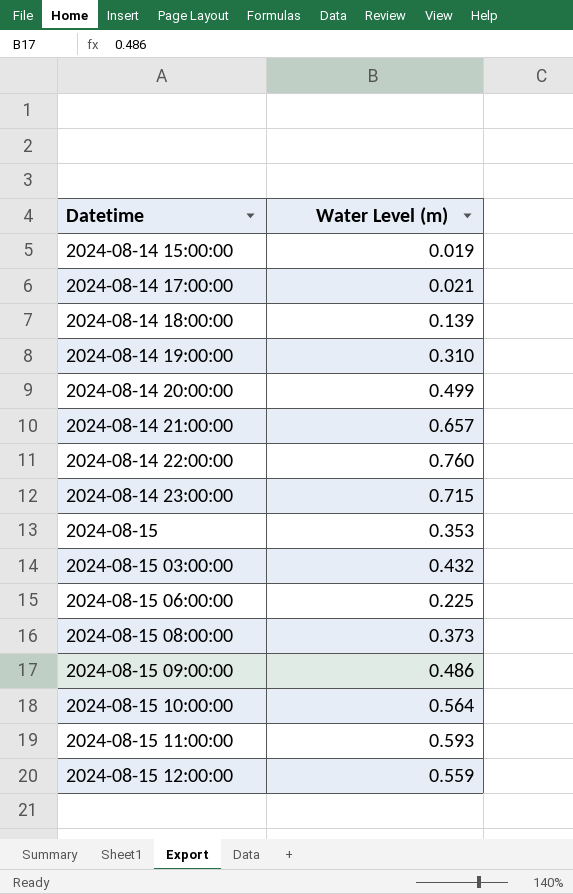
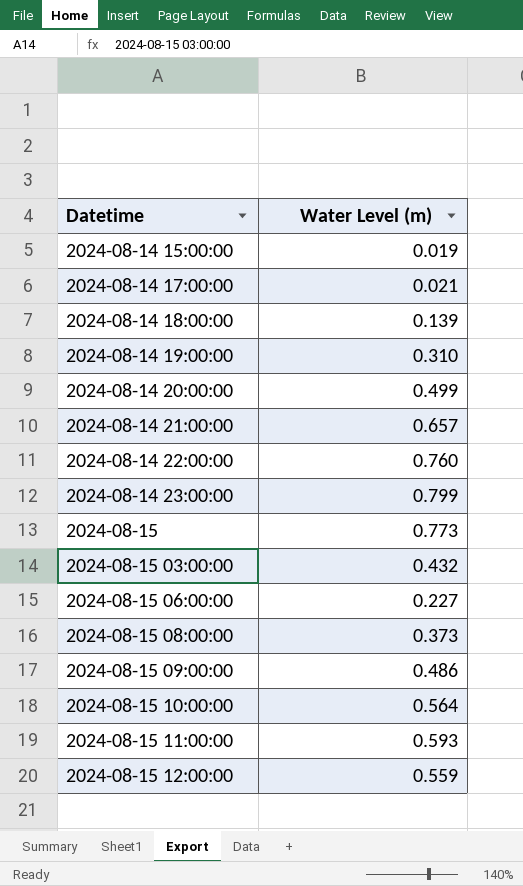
2024-08-14 23:00:00 | Water Level (m): 0.715 -> 0.799
2024-08-15 | Water Level (m): 0.353 -> 0.773
2024-08-15 06:00:00 | Water Level (m): 0.225 -> 0.227

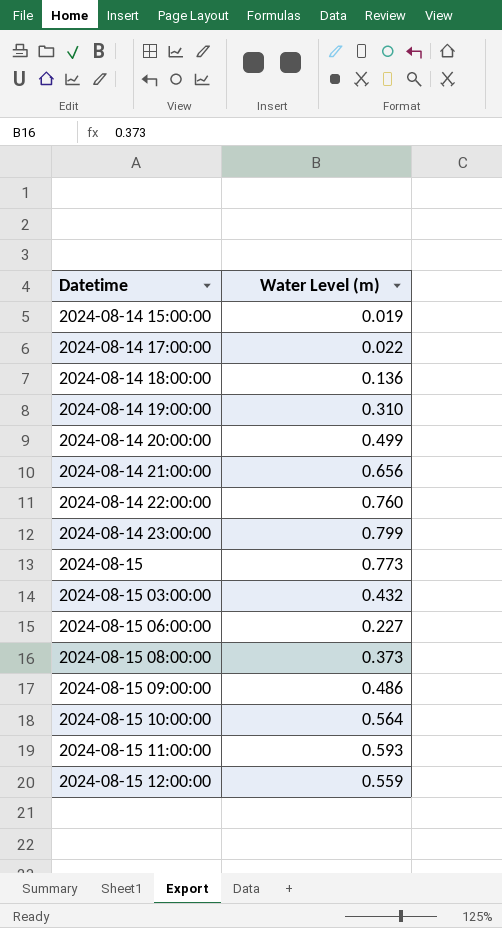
2024-08-14 17:00:00 | Water Level (m): 0.021 -> 0.022
2024-08-14 18:00:00 | Water Level (m): 0.139 -> 0.136
2024-08-14 21:00:00 | Water Level (m): 0.657 -> 0.656

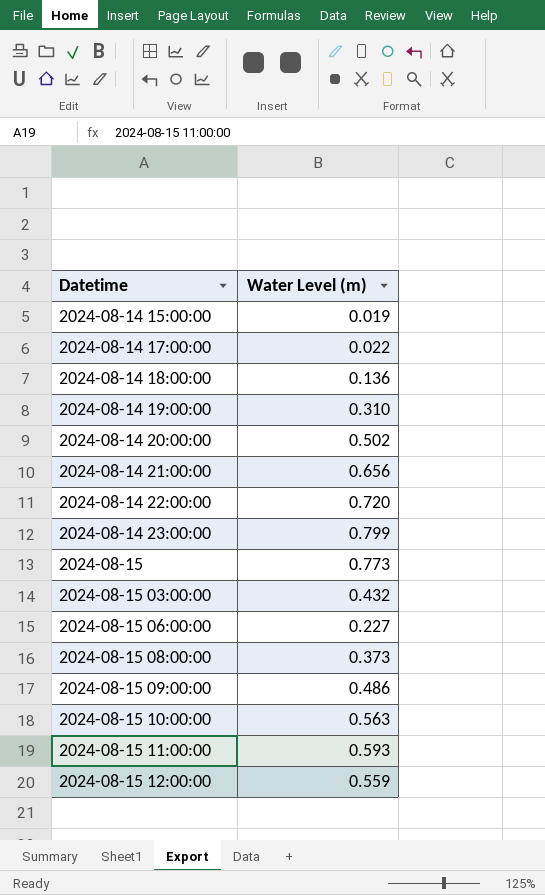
2024-08-14 20:00:00 | Water Level (m): 0.499 -> 0.502
2024-08-14 22:00:00 | Water Level (m): 0.760 -> 0.720
2024-08-15 10:00:00 | Water Level (m): 0.564 -> 0.563

